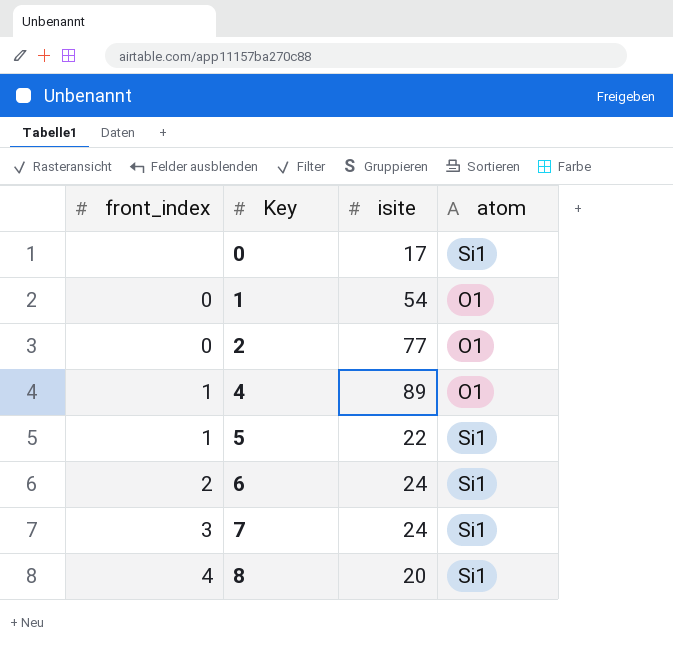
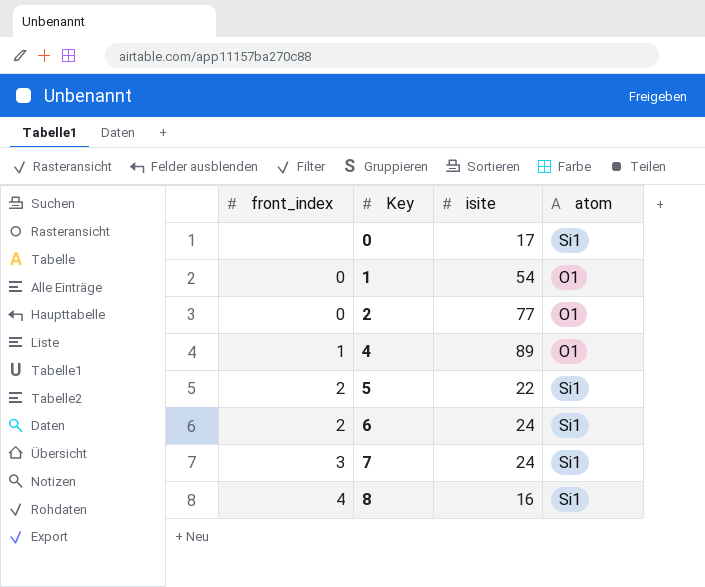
5 | front_index: 1 -> 2
8 | isite: 20 -> 16

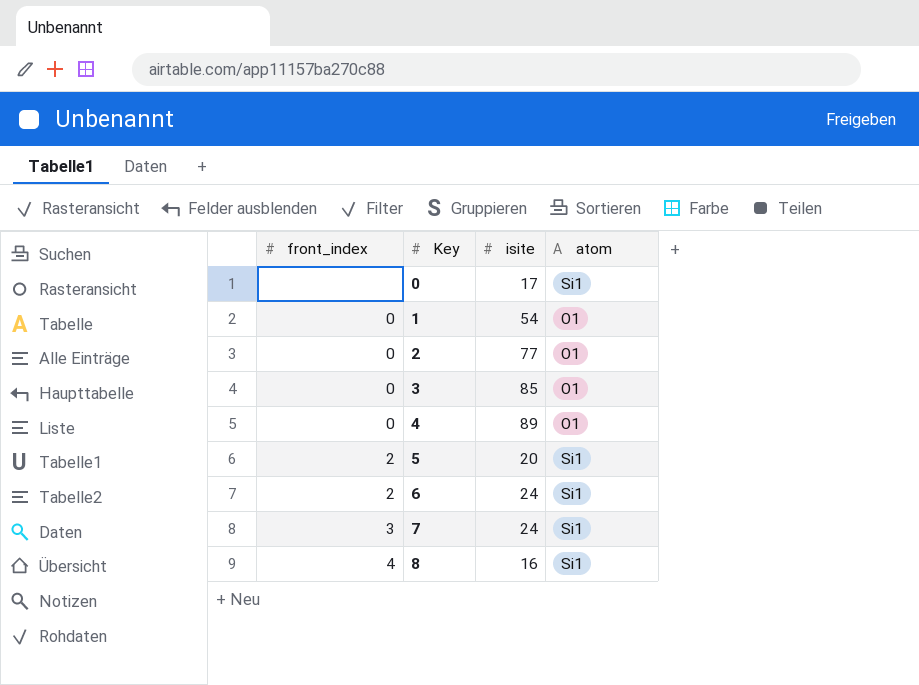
row 3: none -> 0 | 85 | O1
4 | front_index: 1 -> 0
5 | isite: 22 -> 20

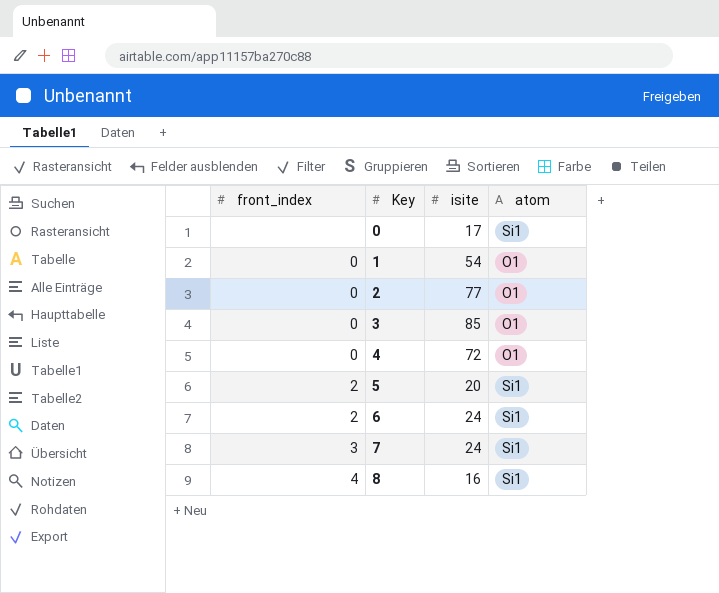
4 | isite: 89 -> 72

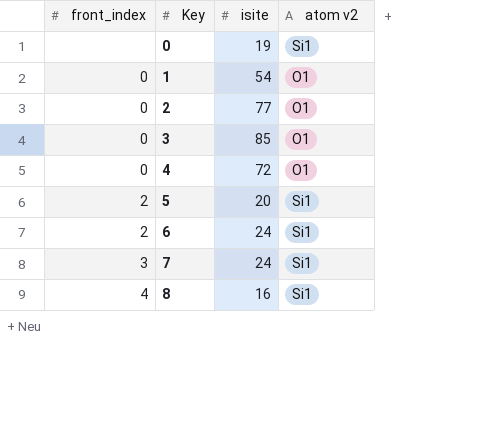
column name: atom -> atom v2
0 | isite: 17 -> 19

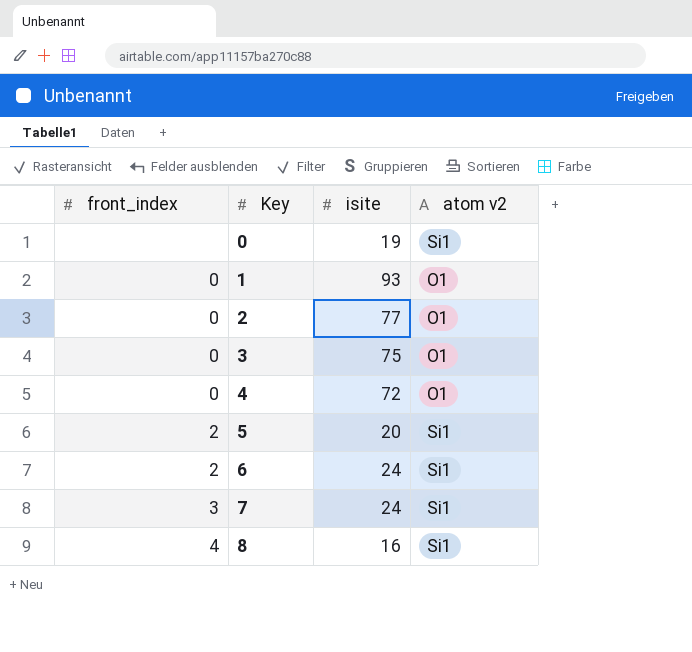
1 | isite: 54 -> 93
3 | isite: 85 -> 75

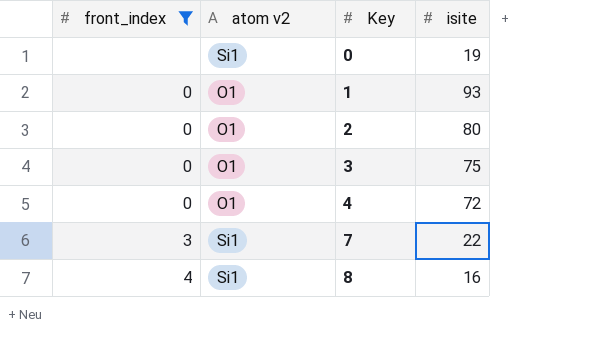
filter: none -> front_index != 2
column atom v2 | position: 4 -> 2
2 | isite: 77 -> 80
7 | isite: 24 -> 22

